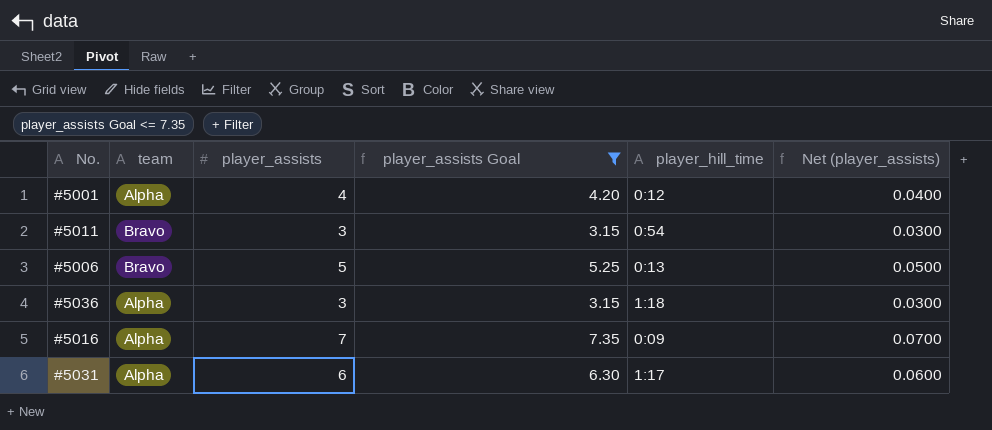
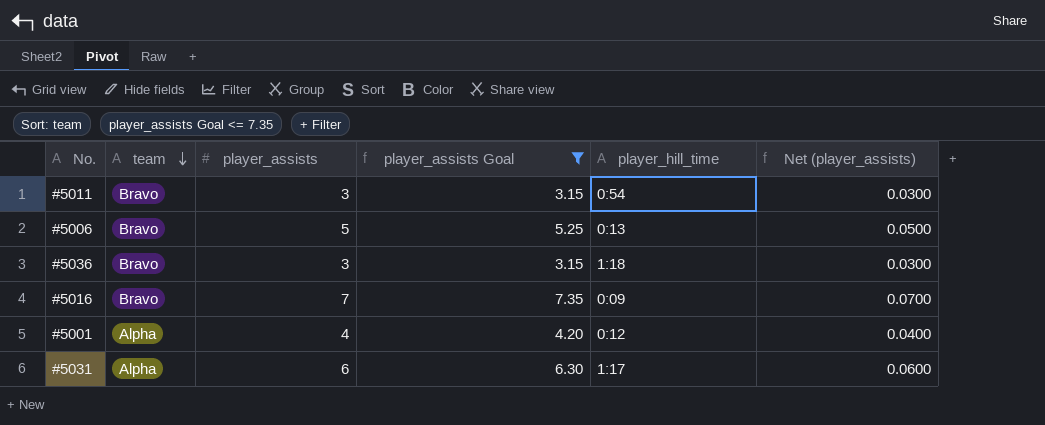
row order: none -> team descending
#5036 | team: Alpha -> Bravo
#5016 | team: Alpha -> Bravo

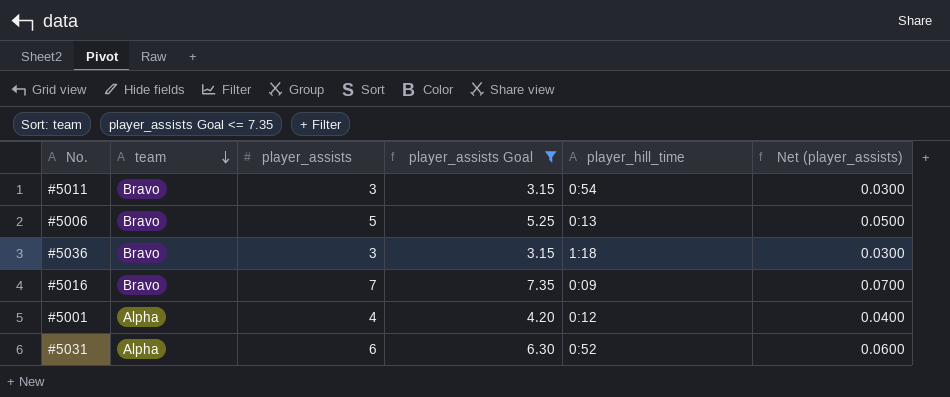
#5031 | player_hill_time: 1:17 -> 0:52

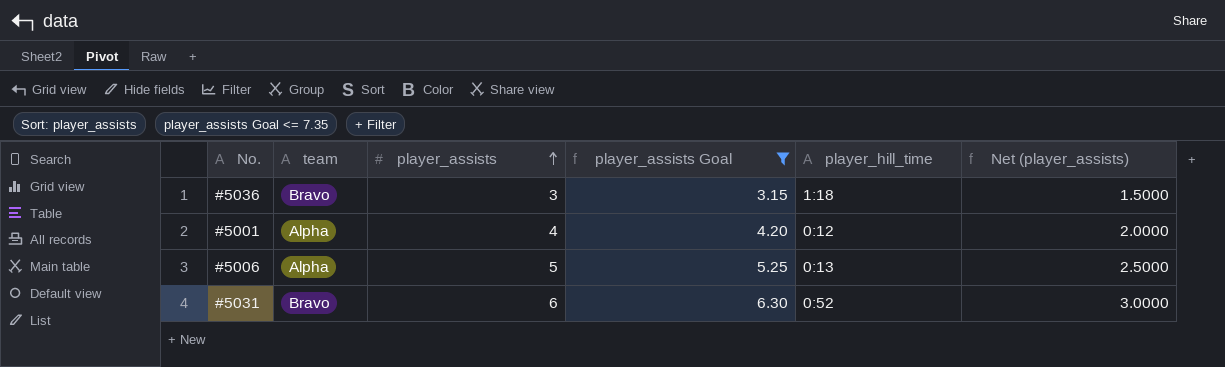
row order: team descending -> player_assists ascending
column Net (player_assists) | formula: [player_assists] * 0.01 -> [player_assists] * 0.5
row #5011: Bravo | 3 | 3.15 | 0:54 | 0.0300 -> none
row #5016: Bravo | 7 | 7.35 | 0:09 | 0.0700 -> none
#5006 | team: Bravo -> Alpha
#5031 | team: Alpha -> Bravo

